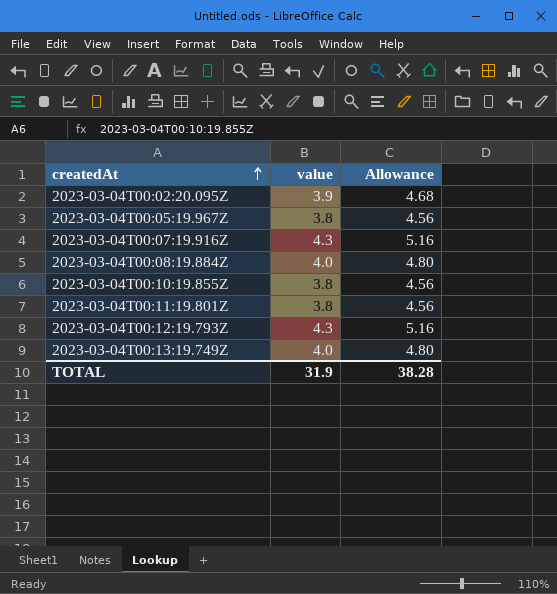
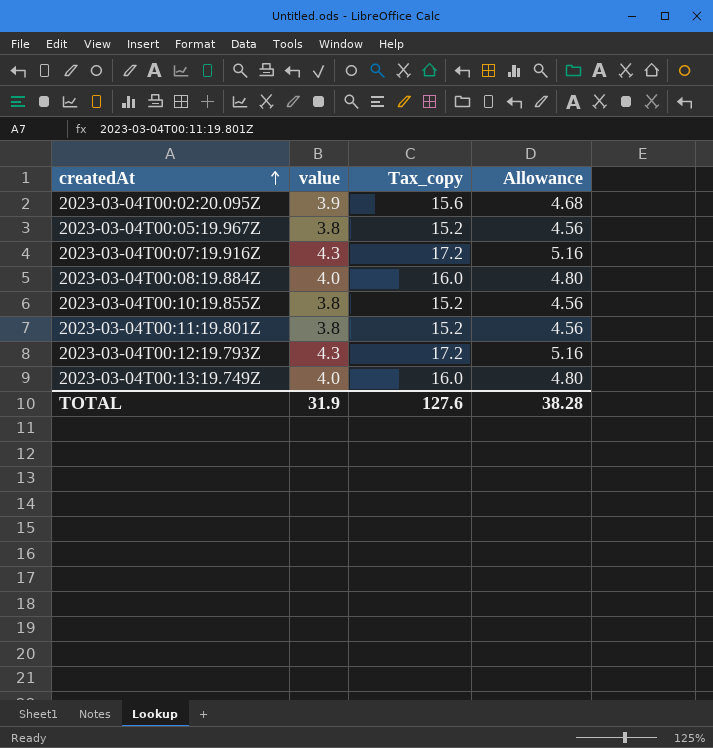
column Tax_copy | formula: none -> [value] * 4

